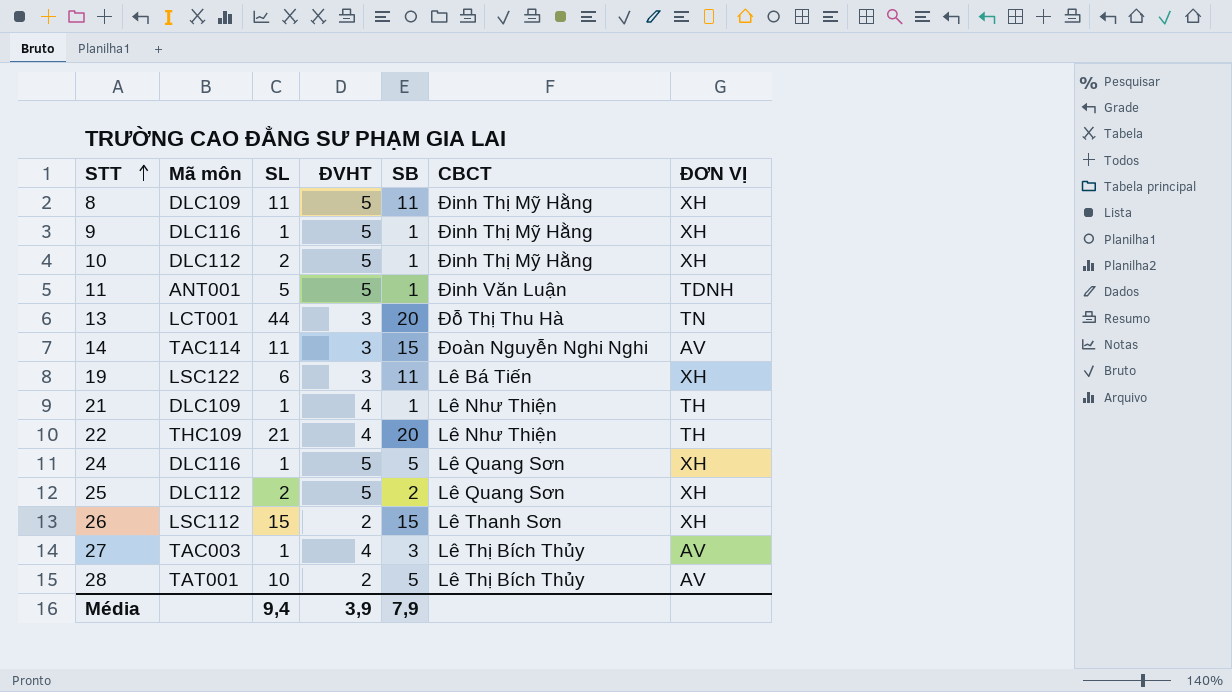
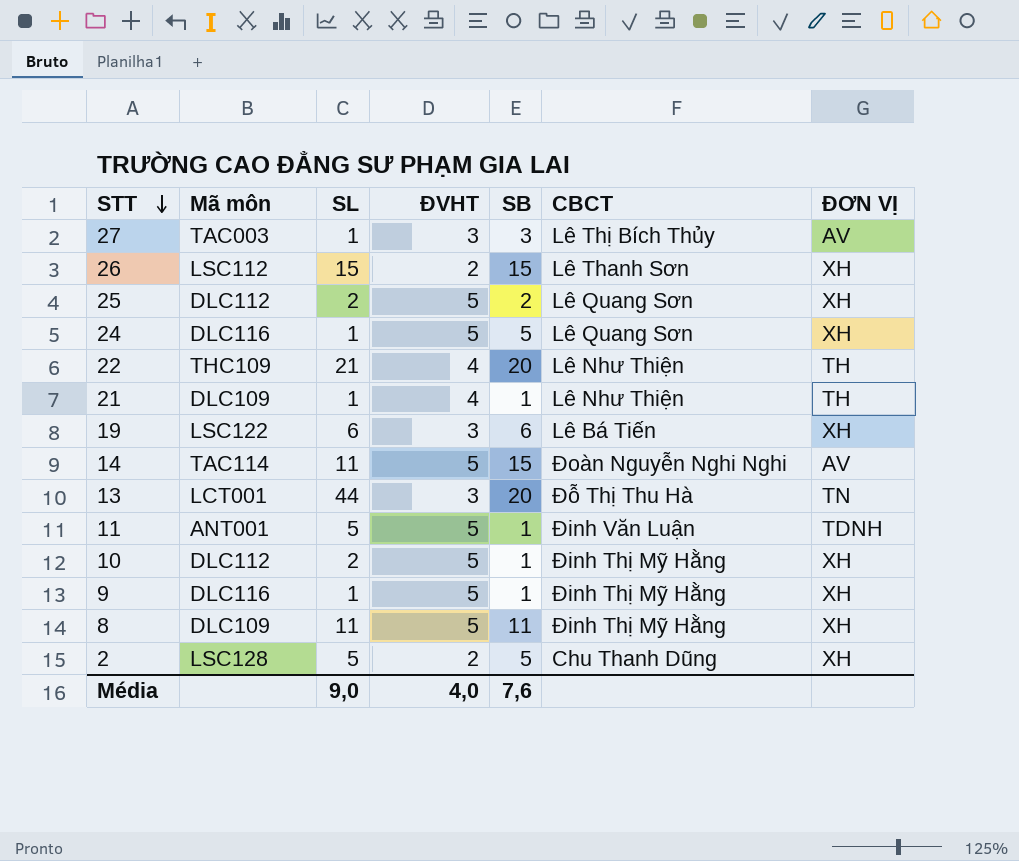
row order: STT ascending -> STT descending
row 28: TAT001 | 10 | 2 | 5 | Lê Thị Bích Thủy | AV -> none
27 | ĐVHT: 4 -> 3
19 | SB: 11 -> 6
14 | ĐVHT: 3 -> 5
row 2: none -> LSC128 | 5 | 2 | 5 | Chu Thanh Dũng | XH
Média | SL: 9,4 -> 9,0
Média | ĐVHT: 3,9 -> 4,0
Média | SB: 7,9 -> 7,6

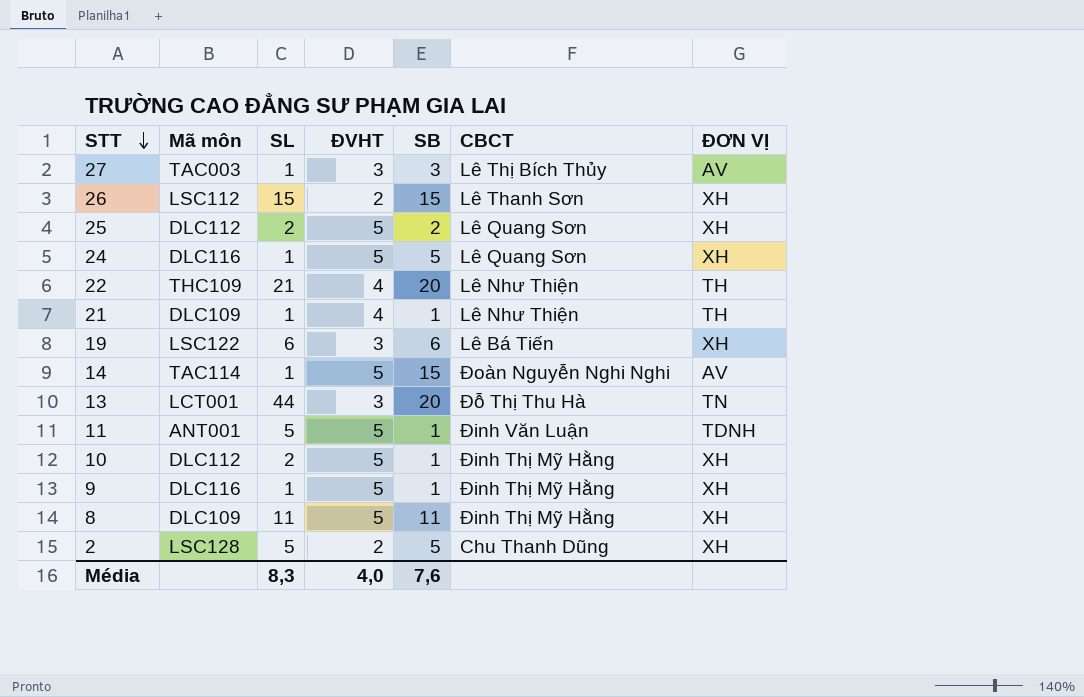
14 | SL: 11 -> 1
Média | SL: 9,0 -> 8,3

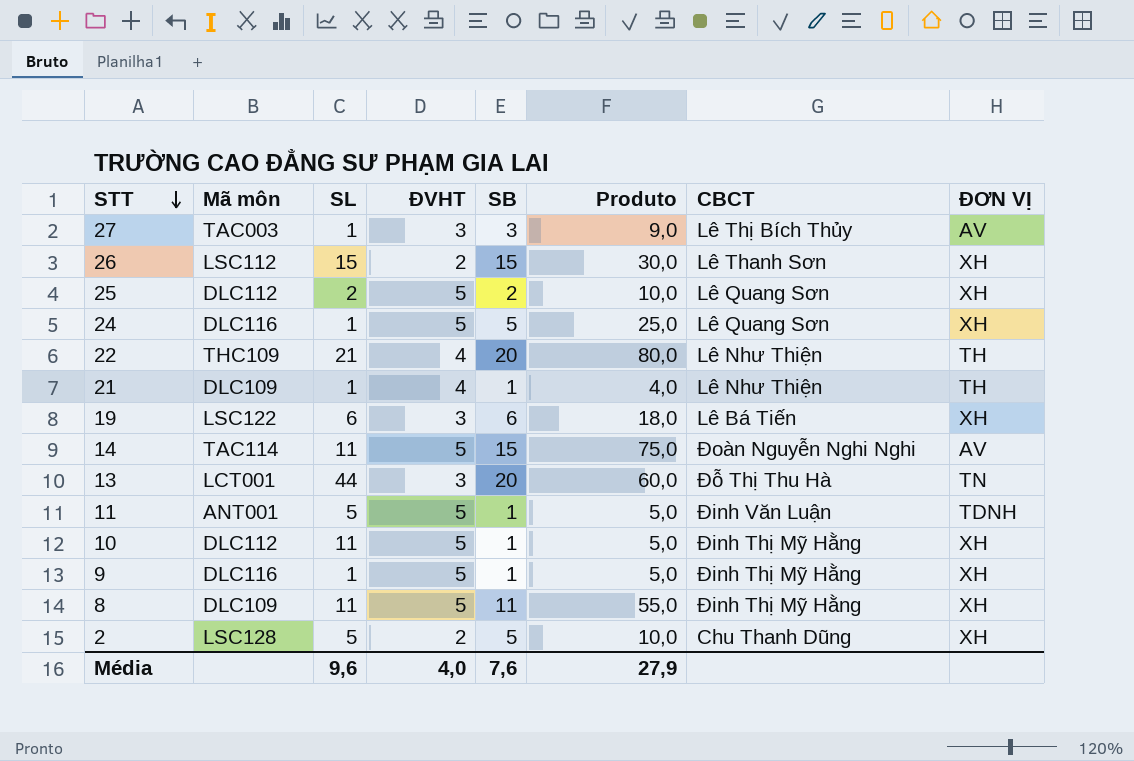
column Produto | formula: none -> [ĐVHT] * [SB]
14 | SL: 1 -> 11
10 | SL: 2 -> 11
Média | SL: 8,3 -> 9,6

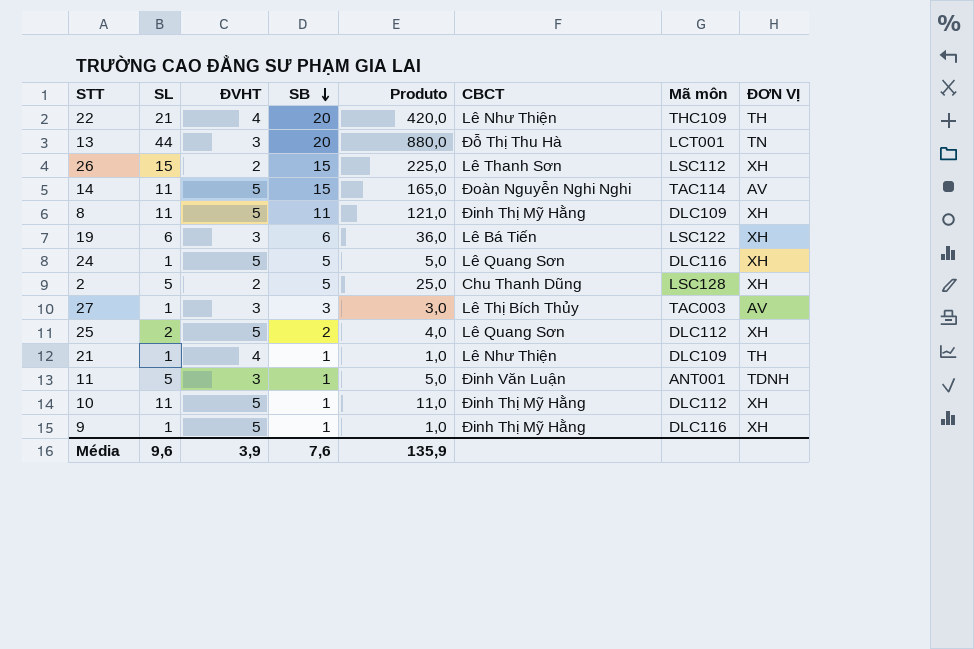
row order: STT descending -> SB descending
column Produto | formula: [ĐVHT] * [SB] -> [SL] * [SB]
column Mã môn | position: 2 -> 7
11 | ĐVHT: 5 -> 3
Média | ĐVHT: 4,0 -> 3,9
Média | Produto: 27,9 -> 135,9

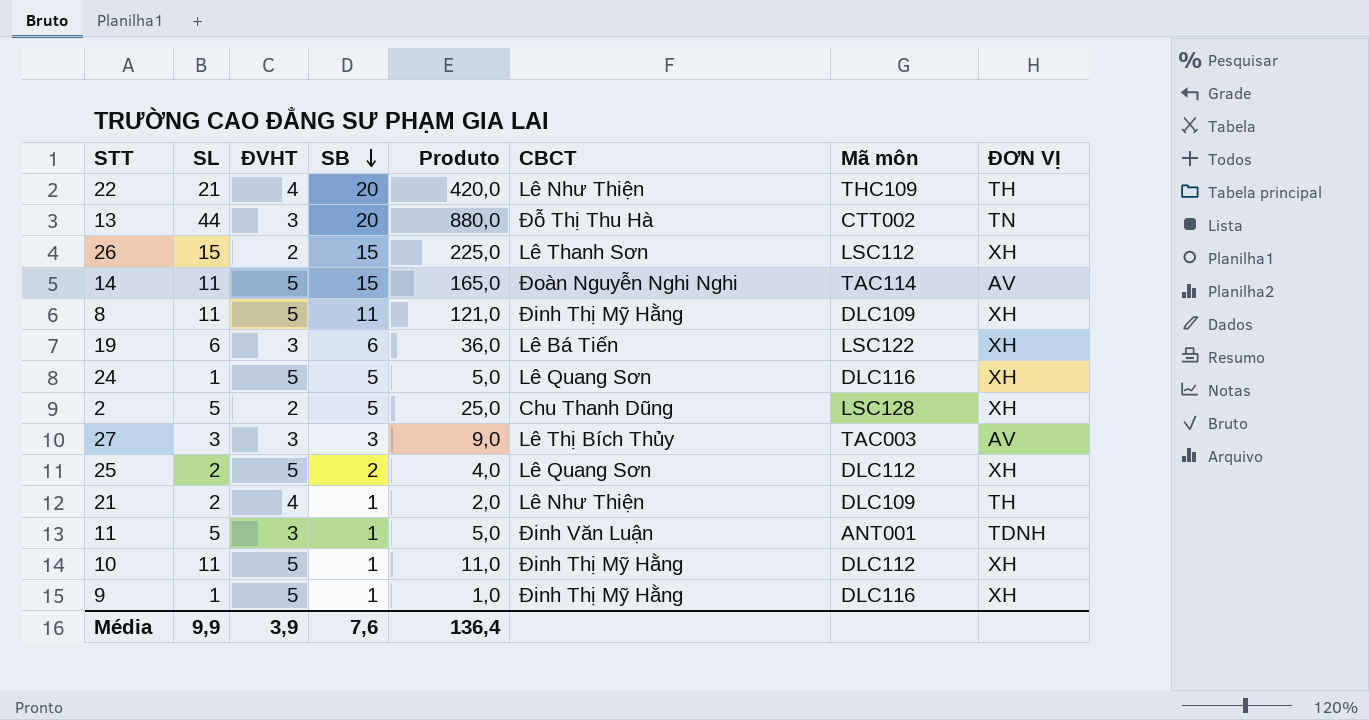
13 | Mã môn: LCT001 -> CTT002
27 | SL: 1 -> 3
27 | Produto: 3,0 -> 9,0
21 | SL: 1 -> 2
21 | Produto: 1,0 -> 2,0
Média | SL: 9,6 -> 9,9
Média | Produto: 135,9 -> 136,4

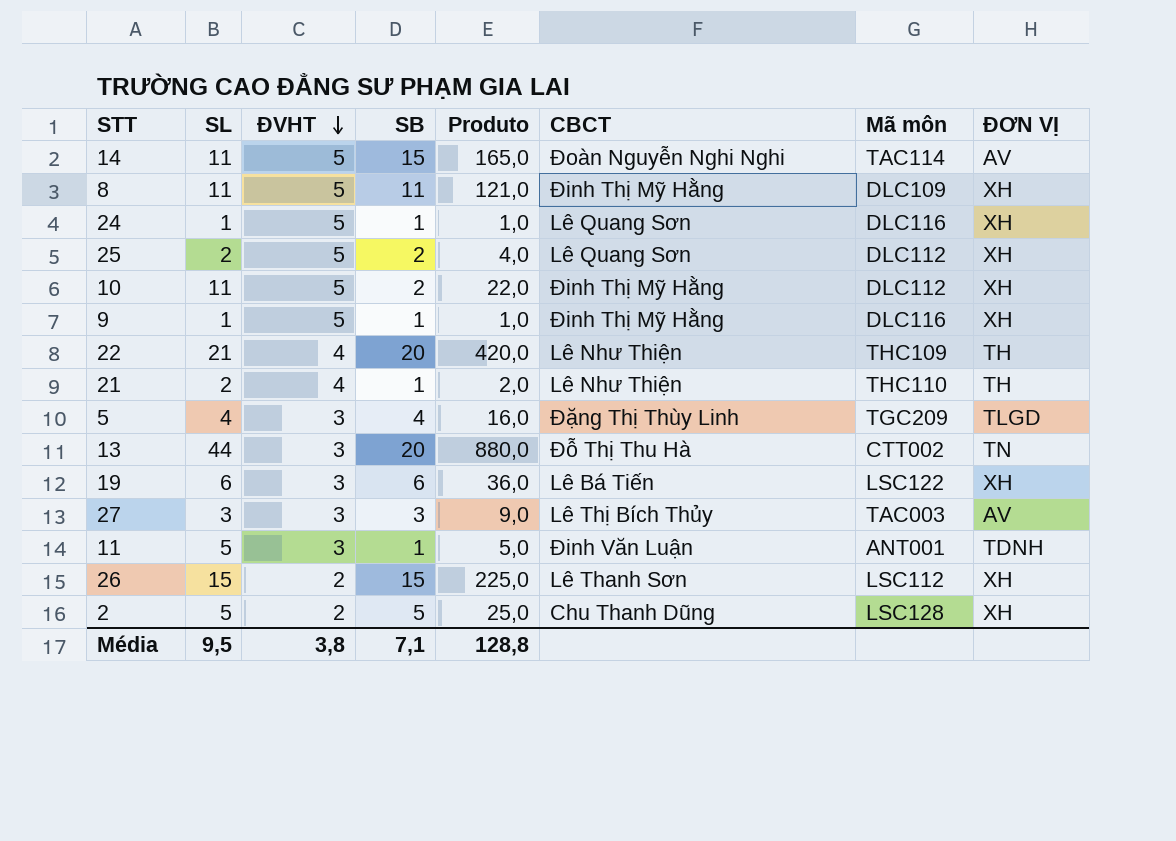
row order: SB descending -> ĐVHT descending
24 | SB: 5 -> 1
24 | Produto: 5,0 -> 1,0
10 | SB: 1 -> 2
10 | Produto: 11,0 -> 22,0
21 | Mã môn: DLC109 -> THC110
row 5: none -> 4 | 3 | 4 | 16,0 | Đặng Thị Thùy Linh | TGC209 | TLGD
Média | SL: 9,9 -> 9,5
Média | ĐVHT: 3,9 -> 3,8
Média | SB: 7,6 -> 7,1
Média | Produto: 136,4 -> 128,8

